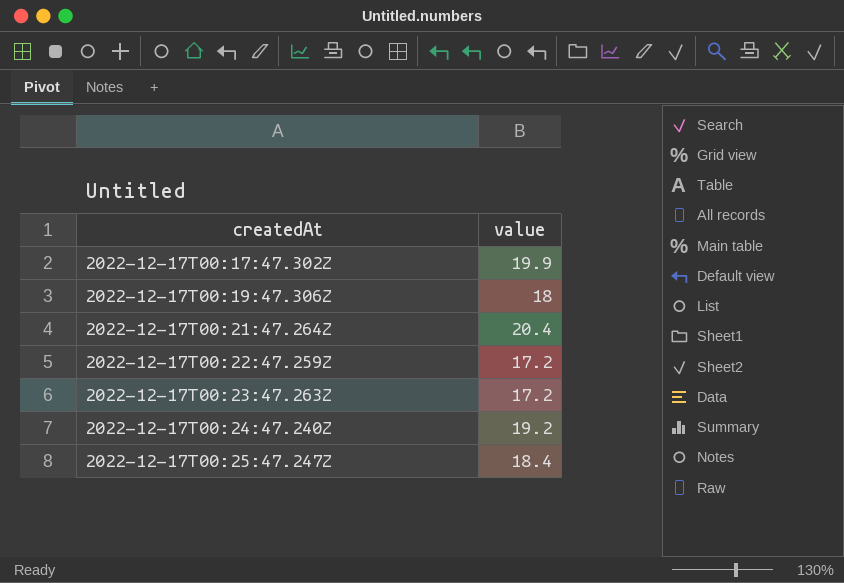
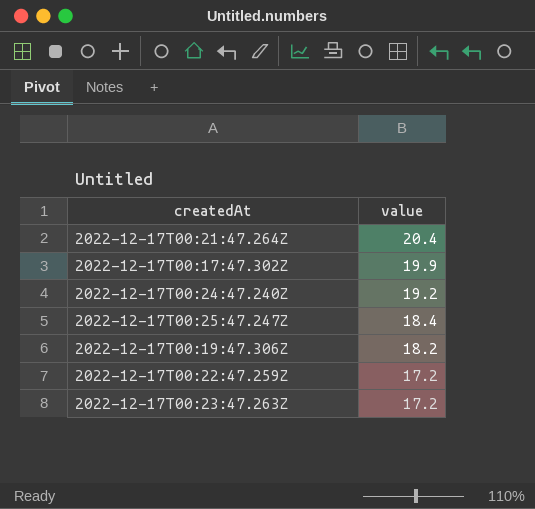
row order: createdAt ascending -> value descending
2022-12-17T00:19:47.306Z | value: 18 -> 18.2

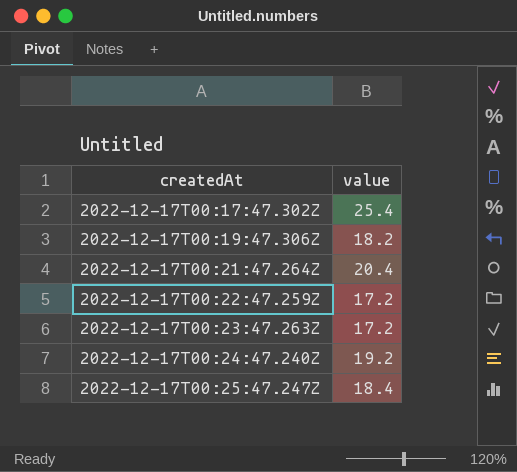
row order: value descending -> createdAt ascending
2022-12-17T00:17:47.302Z | value: 19.9 -> 25.4

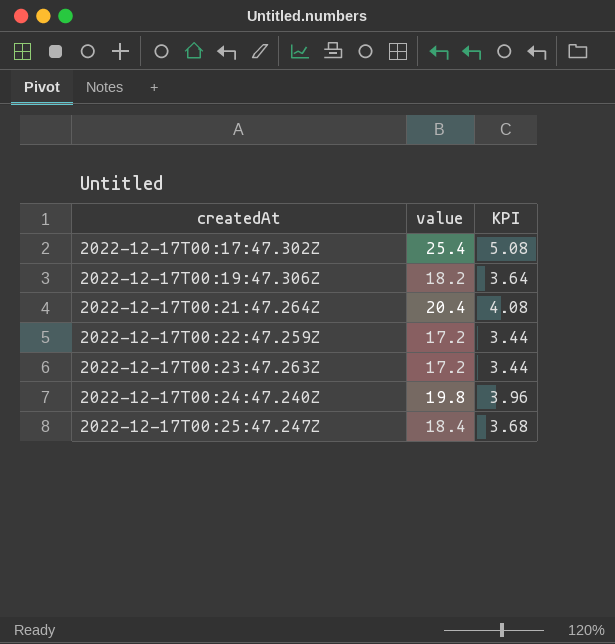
column KPI | formula: none -> [value] * 0.2
2022-12-17T00:24:47.240Z | value: 19.2 -> 19.8

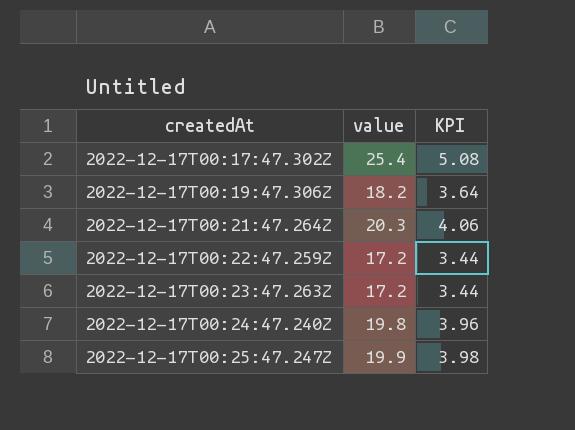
2022-12-17T00:21:47.264Z | value: 20.4 -> 20.3
2022-12-17T00:21:47.264Z | KPI: 4.08 -> 4.06
2022-12-17T00:25:47.247Z | value: 18.4 -> 19.9
2022-12-17T00:25:47.247Z | KPI: 3.68 -> 3.98

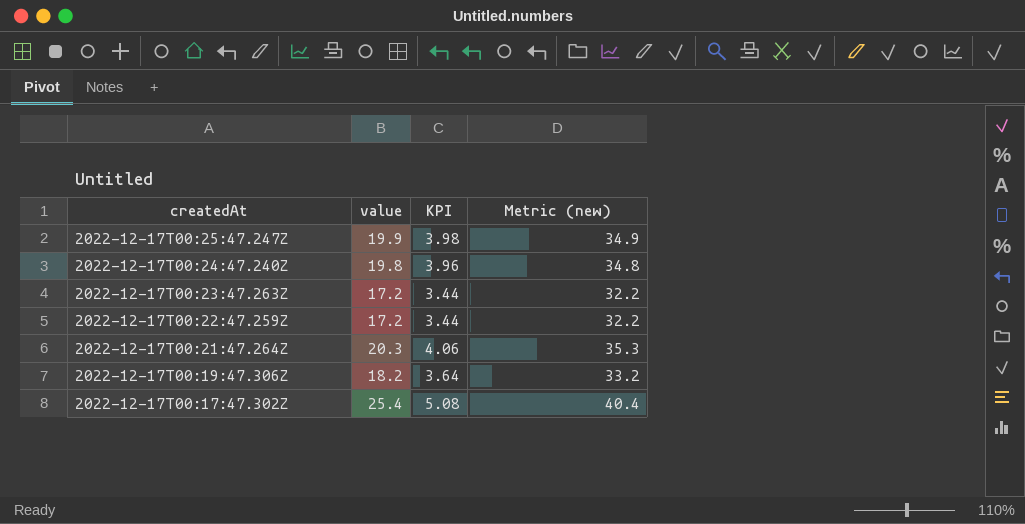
row order: createdAt ascending -> createdAt descending
column Metric (new) | formula: none -> [value] + 15

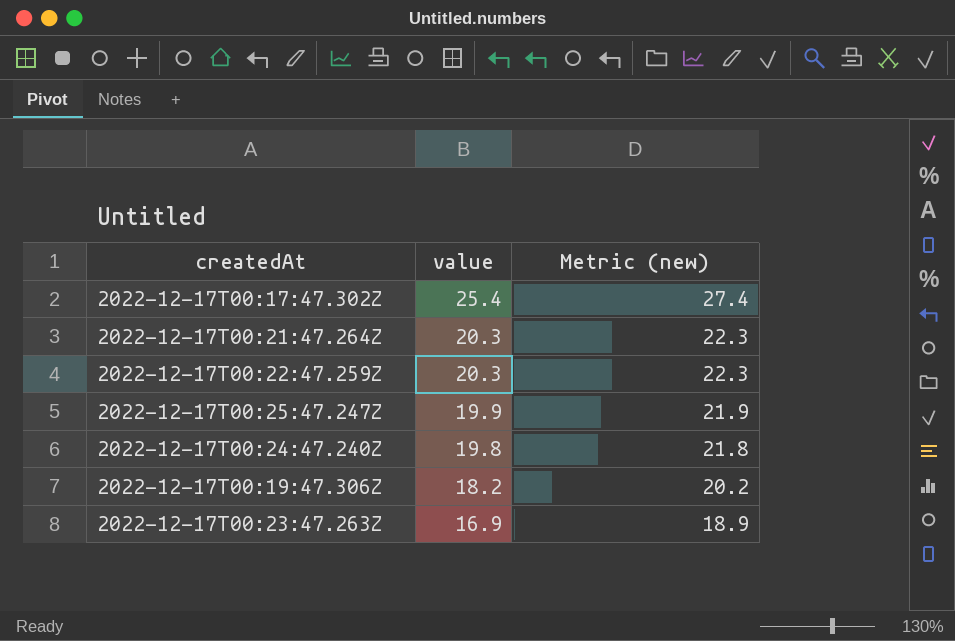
row order: createdAt descending -> value descending
column KPI | formula: [value] * 0.2 -> none
column Metric (new) | formula: [value] + 15 -> [value] + 2
2022-12-17T00:22:47.259Z | value: 17.2 -> 20.3
2022-12-17T00:23:47.263Z | value: 17.2 -> 16.9

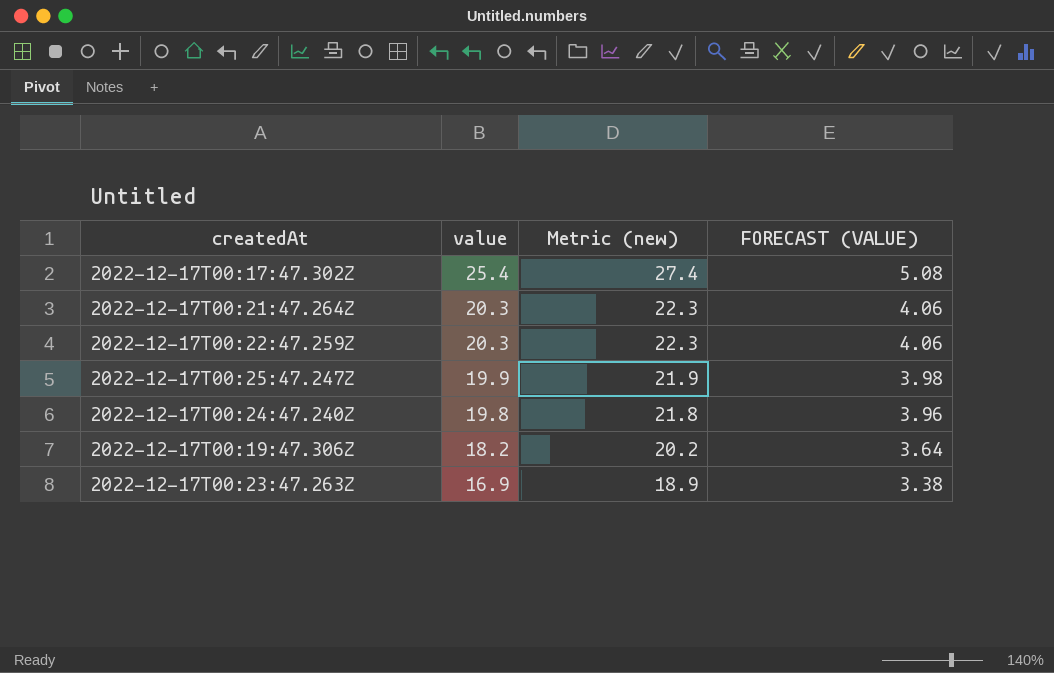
column FORECAST (VALUE) | formula: none -> [value] * 0.2

